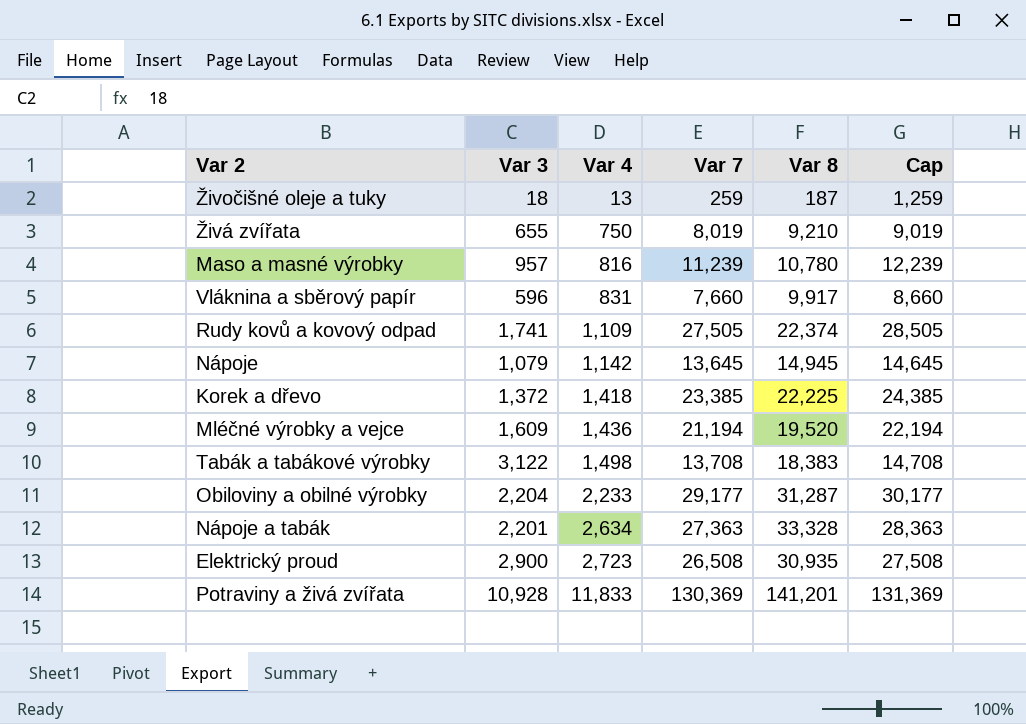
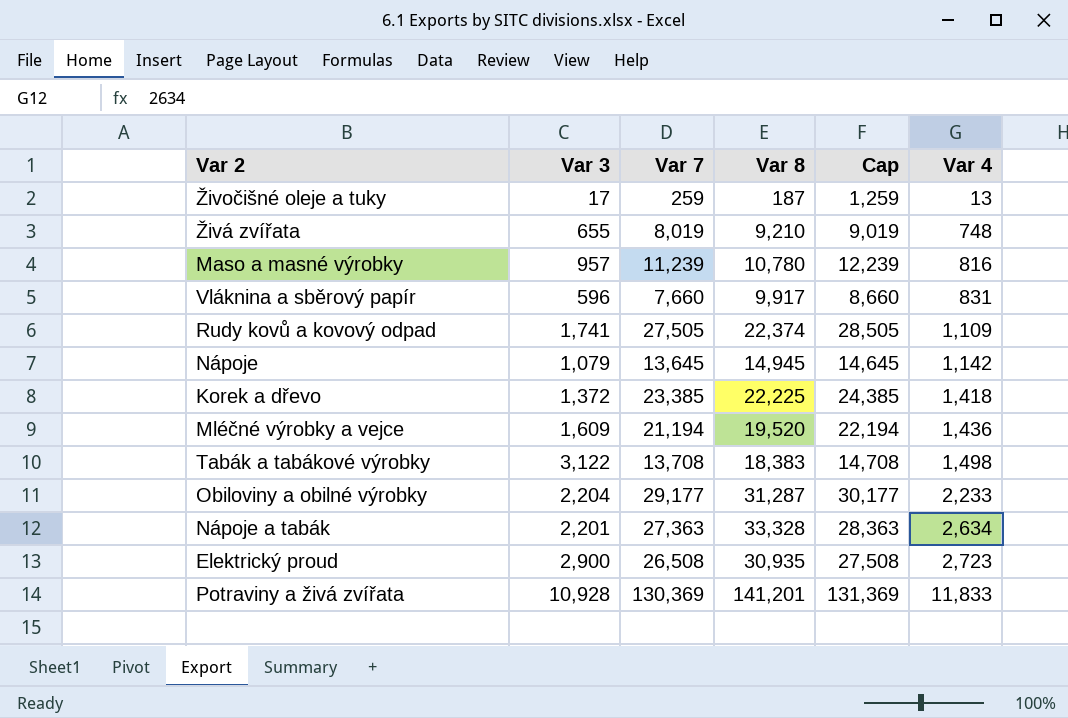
column Var 4 | position: 3 -> 6
Živočišné oleje a tuky | Var 3: 18 -> 17
Živá zvířata | Var 4: 750 -> 748

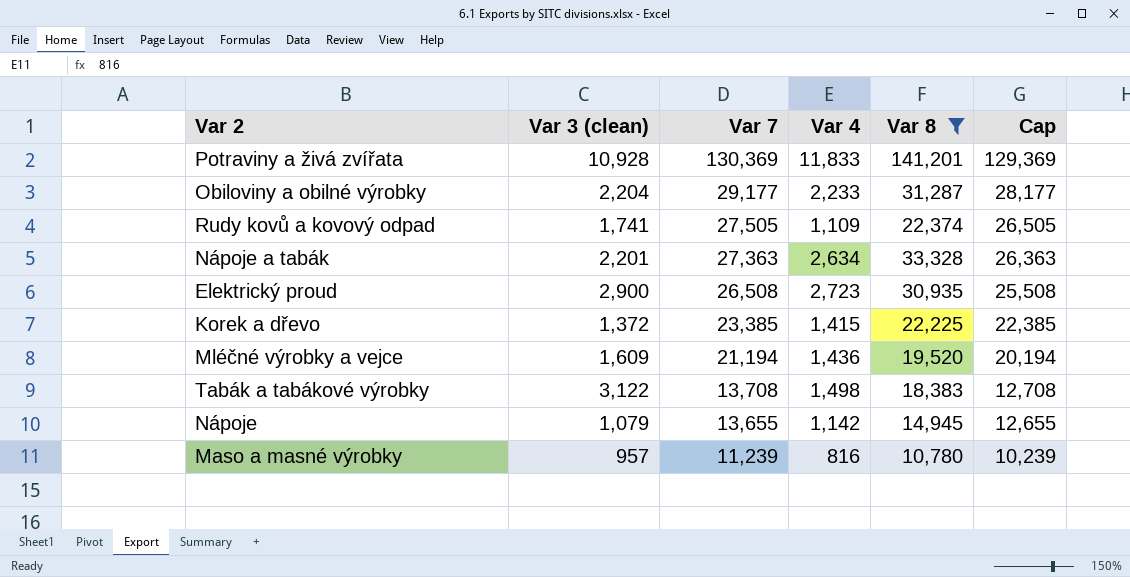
filter: none -> Var 8 >= 10,780
row order: Var 4 ascending -> Var 7 descending
column name: Var 3 -> Var 3 (clean)
column Var 4 | position: 6 -> 4
column Cap | formula: [Var 7] + 1000 -> [Var 7] - 1000
Korek a dřevo | Var 4: 1,418 -> 1,415
Nápoje | Var 7: 13,645 -> 13,655

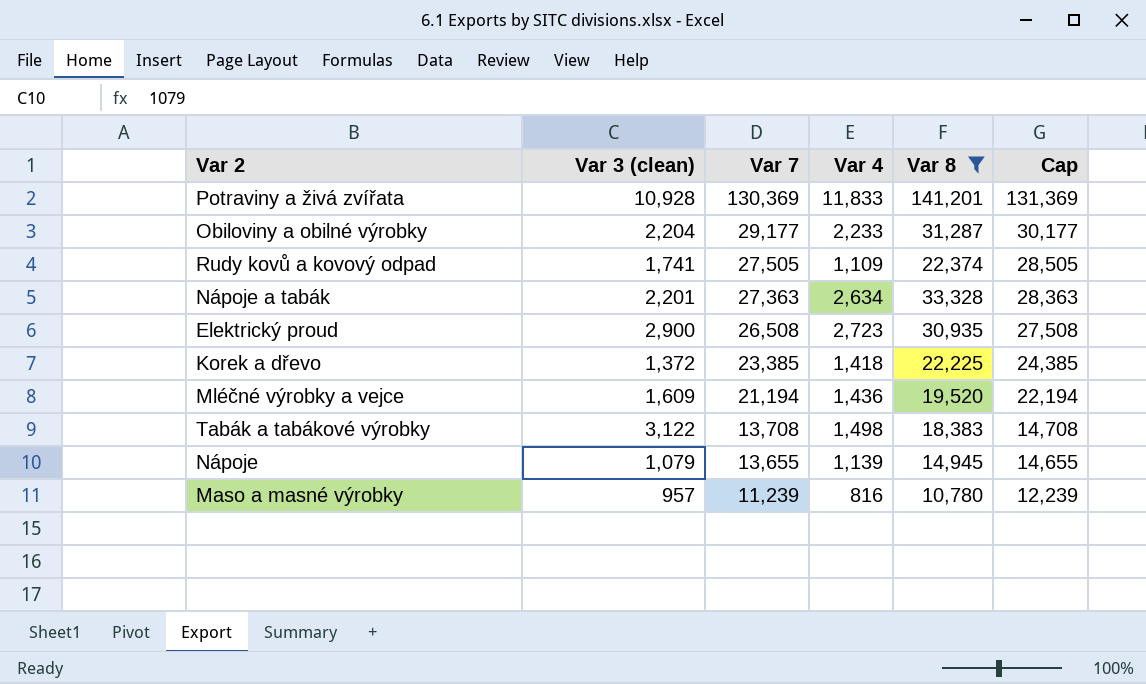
column Cap | formula: [Var 7] - 1000 -> [Var 7] + 1000
Korek a dřevo | Var 4: 1,415 -> 1,418
Nápoje | Var 4: 1,142 -> 1,139

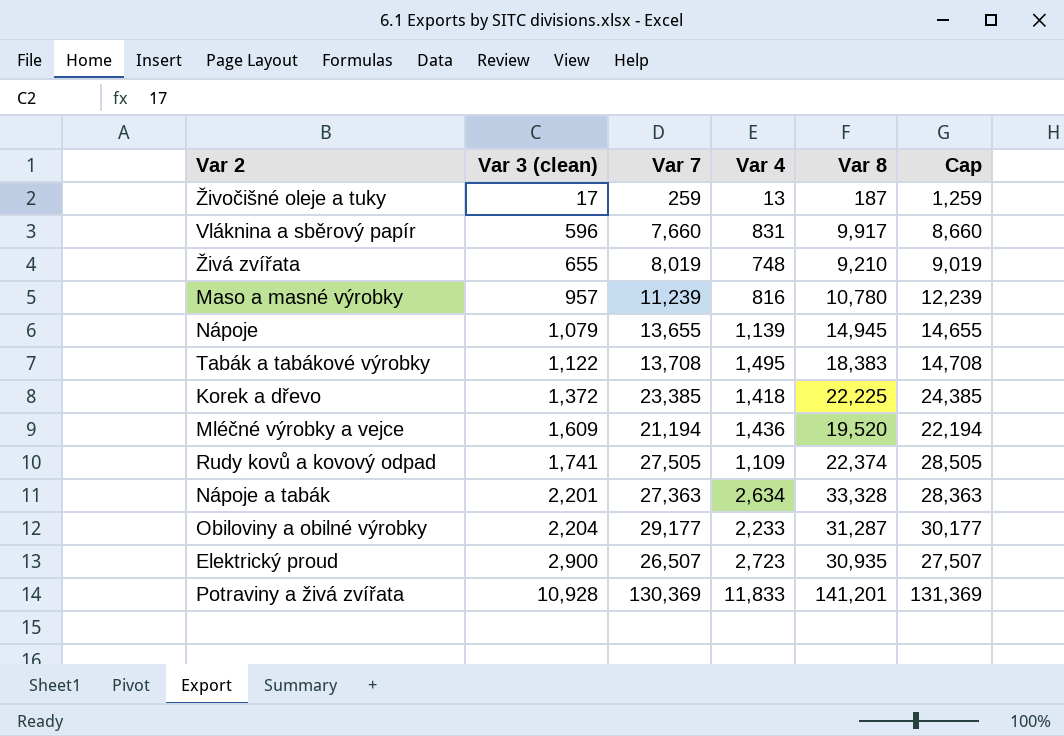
filter: Var 8 >= 10,780 -> none
row order: Var 7 descending -> Var 3 (clean) ascending
Tabák a tabákové výrobky | Var 3 (clean): 3,122 -> 1,122
Tabák a tabákové výrobky | Var 4: 1,498 -> 1,495
Elektrický proud | Var 7: 26,508 -> 26,507
Elektrický proud | Cap: 27,508 -> 27,507

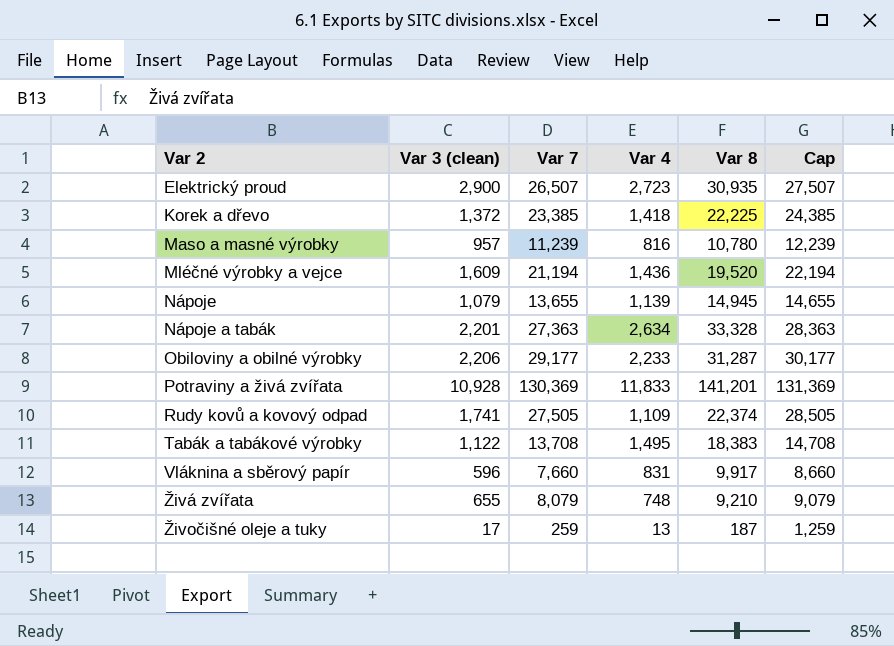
row order: Var 3 (clean) ascending -> Var 2 ascending
Obiloviny a obilné výrobky | Var 3 (clean): 2,204 -> 2,206
Živá zvířata | Var 7: 8,019 -> 8,079
Živá zvířata | Cap: 9,019 -> 9,079

